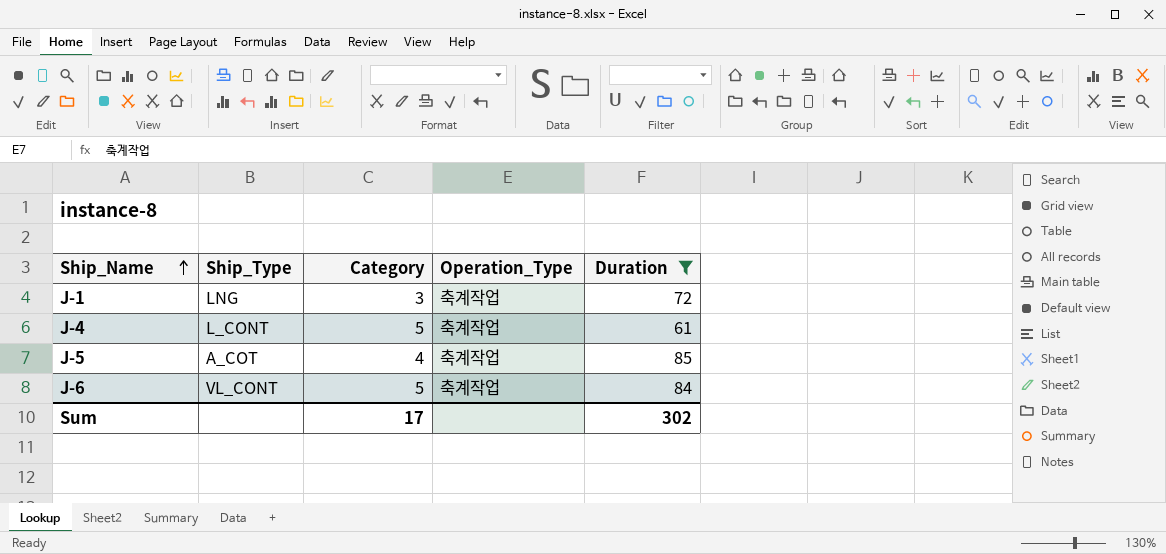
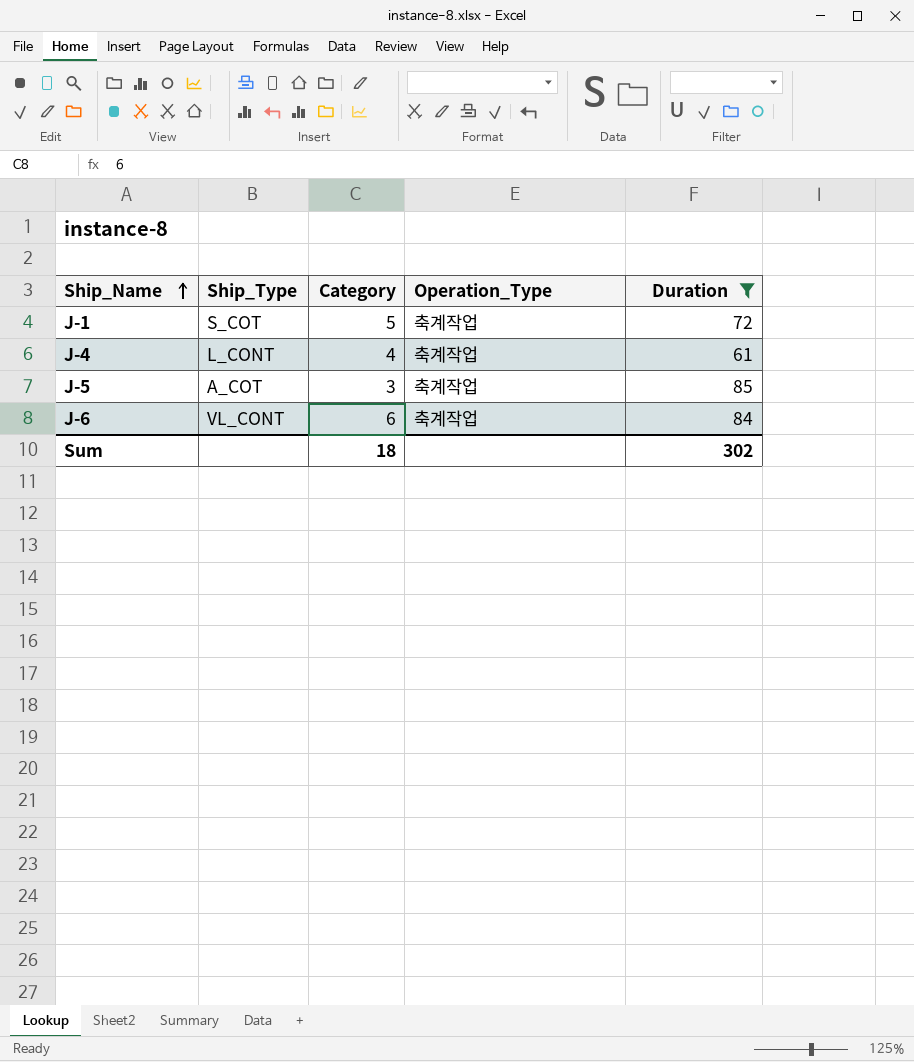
J-1 | Ship_Type: LNG -> S_COT
J-1 | Category: 3 -> 5
J-4 | Category: 5 -> 4
J-5 | Category: 4 -> 3
J-6 | Category: 5 -> 6
Sum | Category: 17 -> 18

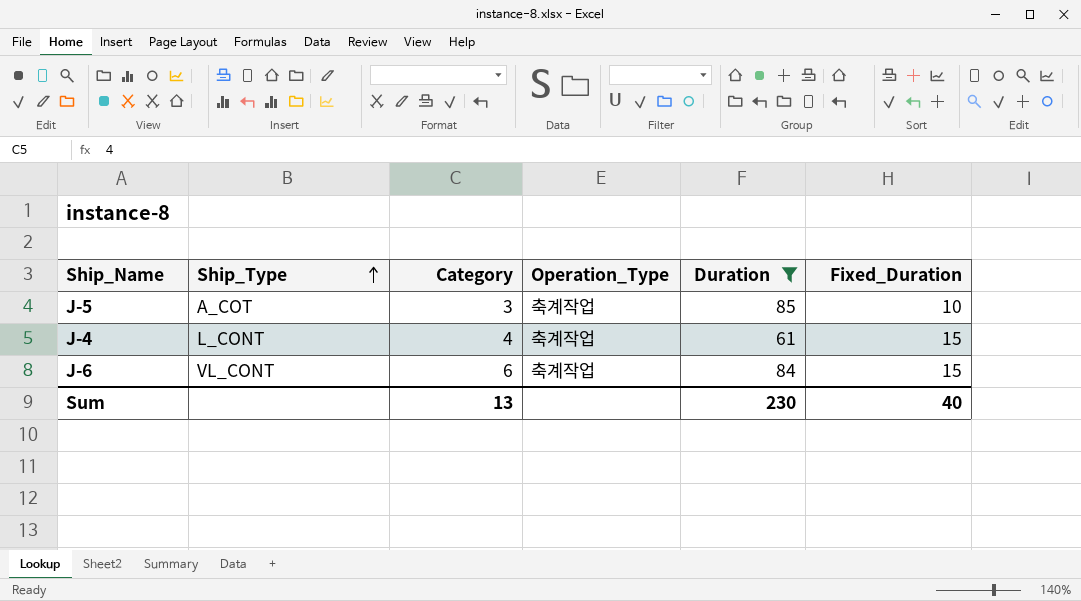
row order: Ship_Name ascending -> Ship_Type ascending
column Fixed_Duration | position: none -> 6
row J-1: S_COT | 5 | 축계작업 | 72 -> none
Sum | Category: 18 -> 13
Sum | Duration: 302 -> 230

